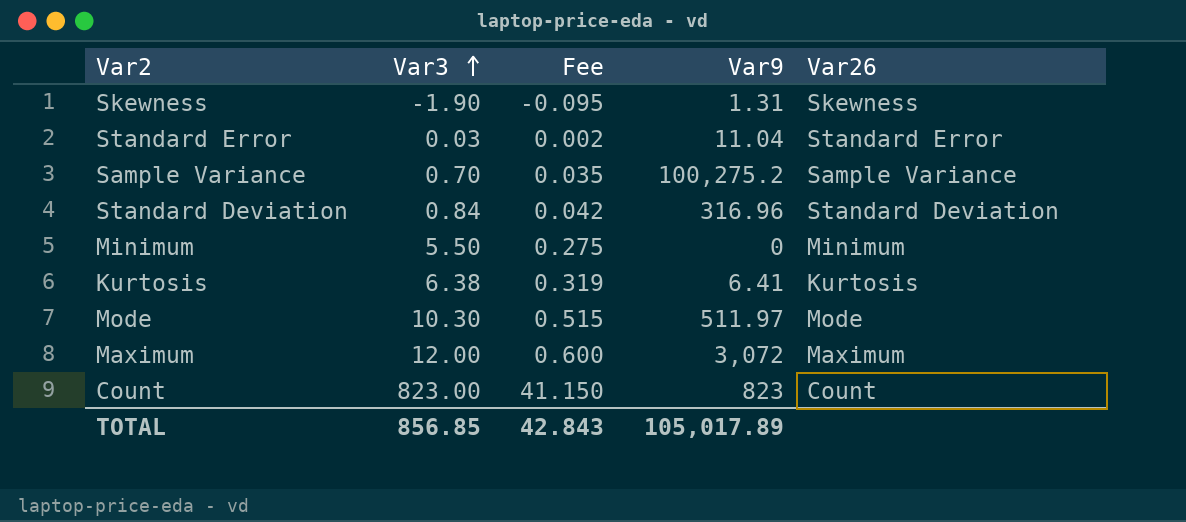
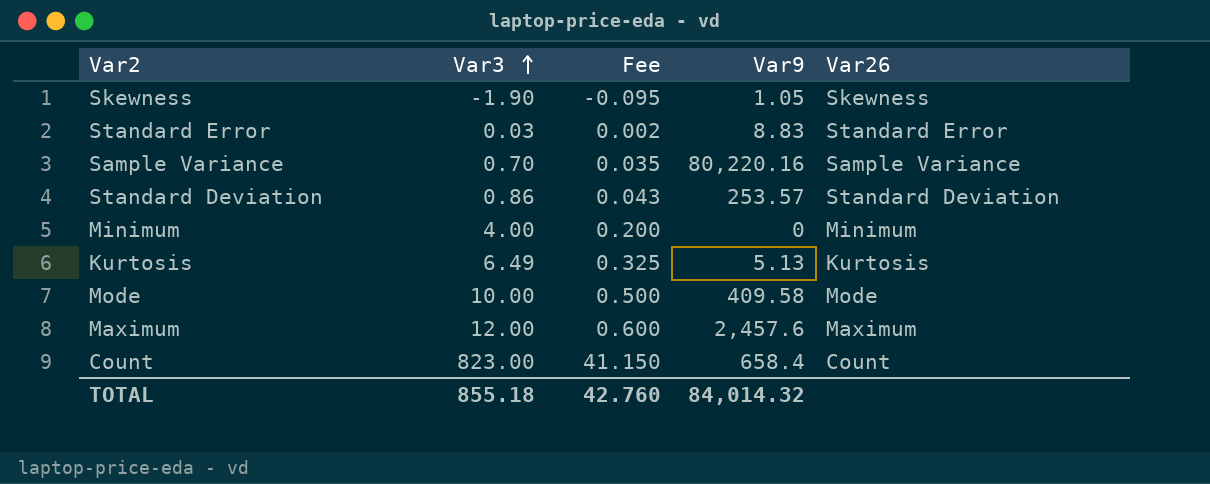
Skewness | Var9: 1.31 -> 1.05
Standard Error | Var9: 11.04 -> 8.83
Sample Variance | Var9: 100,275.2 -> 80,220.16
Standard Deviation | Var3: 0.84 -> 0.86
Standard Deviation | Fee: 0.042 -> 0.043
Standard Deviation | Var9: 316.96 -> 253.57
Minimum | Var3: 5.50 -> 4.00
Minimum | Fee: 0.275 -> 0.200
Kurtosis | Var3: 6.38 -> 6.49
Kurtosis | Fee: 0.319 -> 0.325
Kurtosis | Var9: 6.41 -> 5.13
Mode | Var3: 10.30 -> 10.00
Mode | Fee: 0.515 -> 0.500
Mode | Var9: 511.97 -> 409.58
Maximum | Var9: 3,072 -> 2,457.6
Count | Var9: 823 -> 658.4
TOTAL | Var3: 856.85 -> 855.18
TOTAL | Fee: 42.843 -> 42.760
TOTAL | Var9: 105,017.89 -> 84,014.32

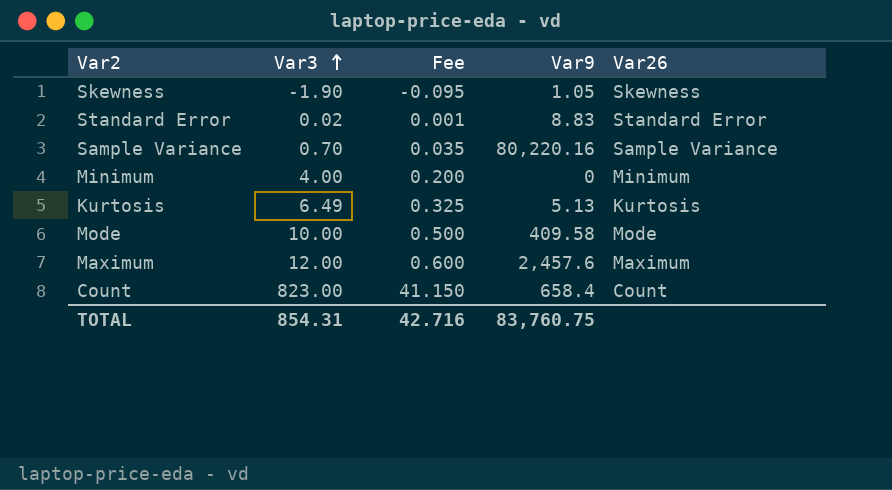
row Standard Deviation: 0.86 | 0.043 | 253.57 | Standard Deviation -> none
Standard Error | Var3: 0.03 -> 0.02
Standard Error | Fee: 0.002 -> 0.001
TOTAL | Var3: 855.18 -> 854.31
TOTAL | Fee: 42.760 -> 42.716
TOTAL | Var9: 84,014.32 -> 83,760.75

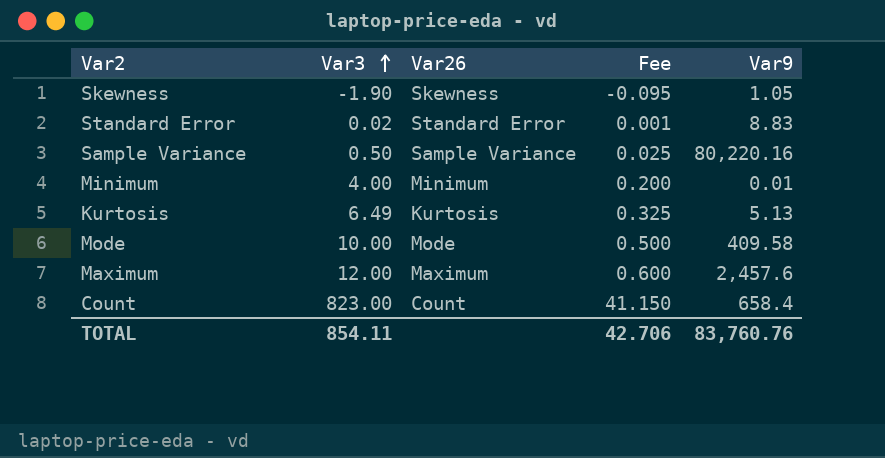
column Var26 | position: 5 -> 3
Sample Variance | Var3: 0.70 -> 0.50
Sample Variance | Fee: 0.035 -> 0.025
Minimum | Var9: 0 -> 0.01
TOTAL | Var3: 854.31 -> 854.11
TOTAL | Fee: 42.716 -> 42.706
TOTAL | Var9: 83,760.75 -> 83,760.76

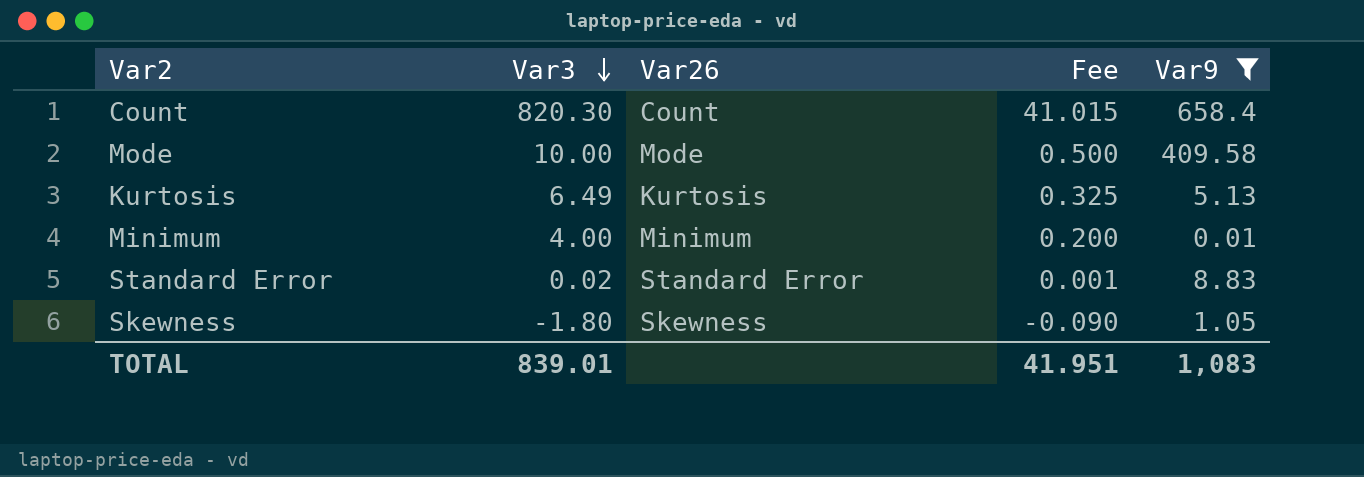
filter: none -> Var9 <= 658.4
row order: Var3 ascending -> Var3 descending
Count | Var3: 823.00 -> 820.30
Count | Fee: 41.150 -> 41.015
Skewness | Var3: -1.90 -> -1.80
Skewness | Fee: -0.095 -> -0.090
TOTAL | Var3: 854.11 -> 839.01
TOTAL | Fee: 42.706 -> 41.951
TOTAL | Var9: 83,760.76 -> 1,083

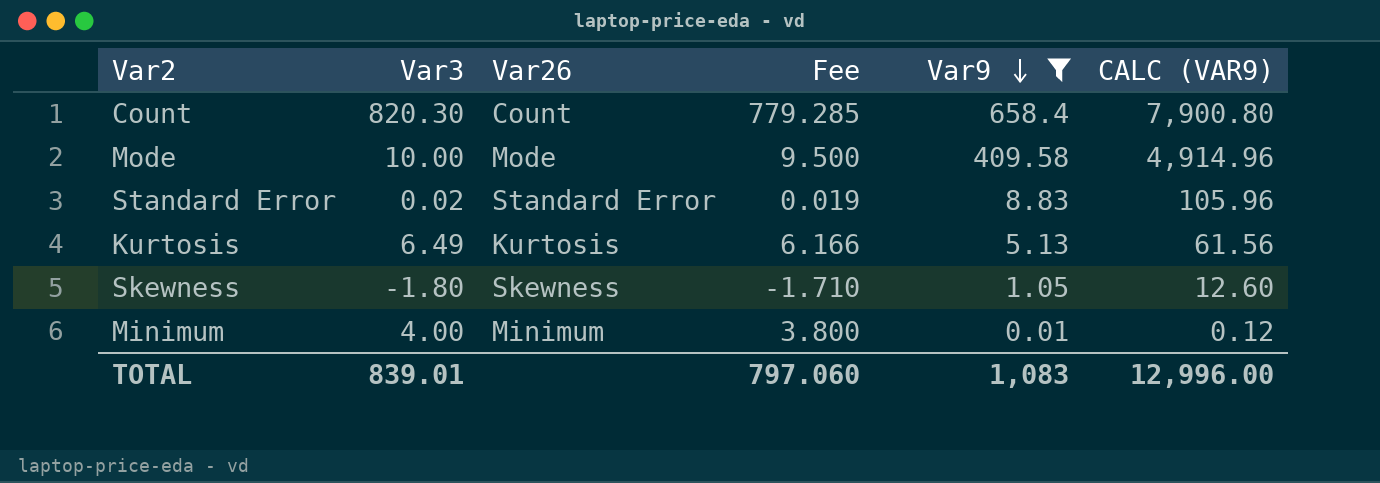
row order: Var3 descending -> Var9 descending
column Fee | formula: [Var3] * 0.05 -> [Var3] * 0.95
column CALC (VAR9) | formula: none -> [Var9] * 12
TOTAL | Fee: 41.951 -> 797.060

